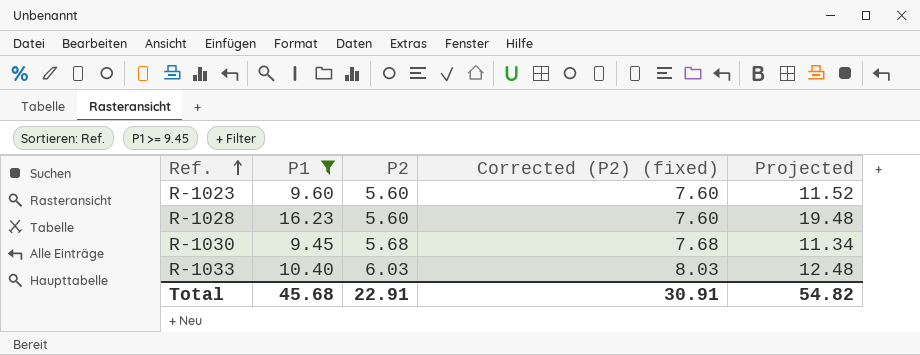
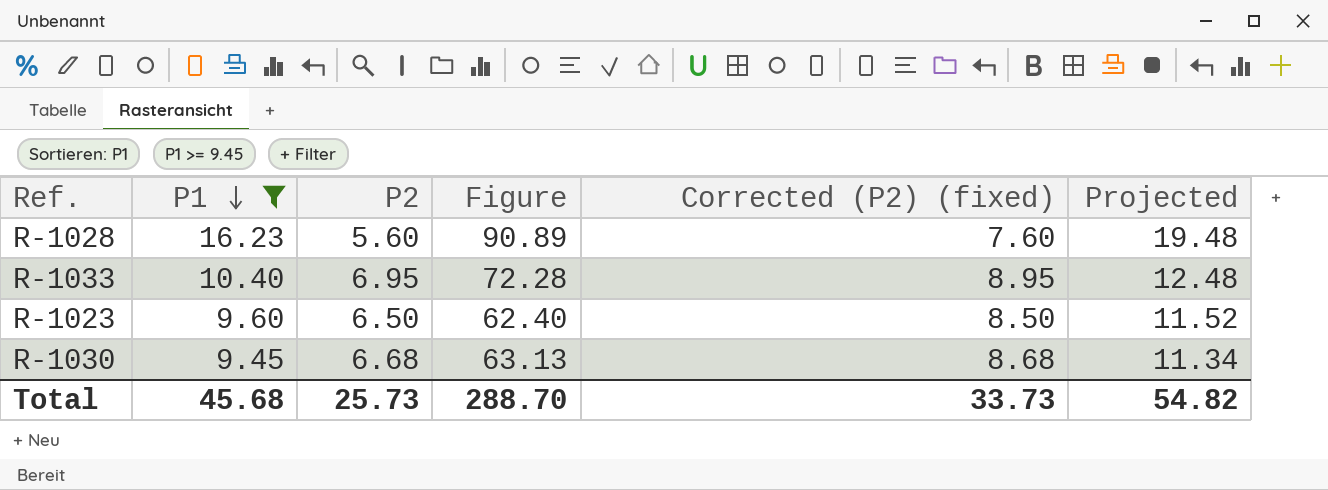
row order: Ref. ascending -> P1 descending
column Figure | formula: none -> [P1] * [P2]
R-1033 | P2: 6.03 -> 6.95
R-1033 | Corrected (P2) (fixed): 8.03 -> 8.95
R-1023 | P2: 5.60 -> 6.50
R-1023 | Corrected (P2) (fixed): 7.60 -> 8.50
R-1030 | P2: 5.68 -> 6.68
R-1030 | Corrected (P2) (fixed): 7.68 -> 8.68
Total | P2: 22.91 -> 25.73
Total | Corrected (P2) (fixed): 30.91 -> 33.73

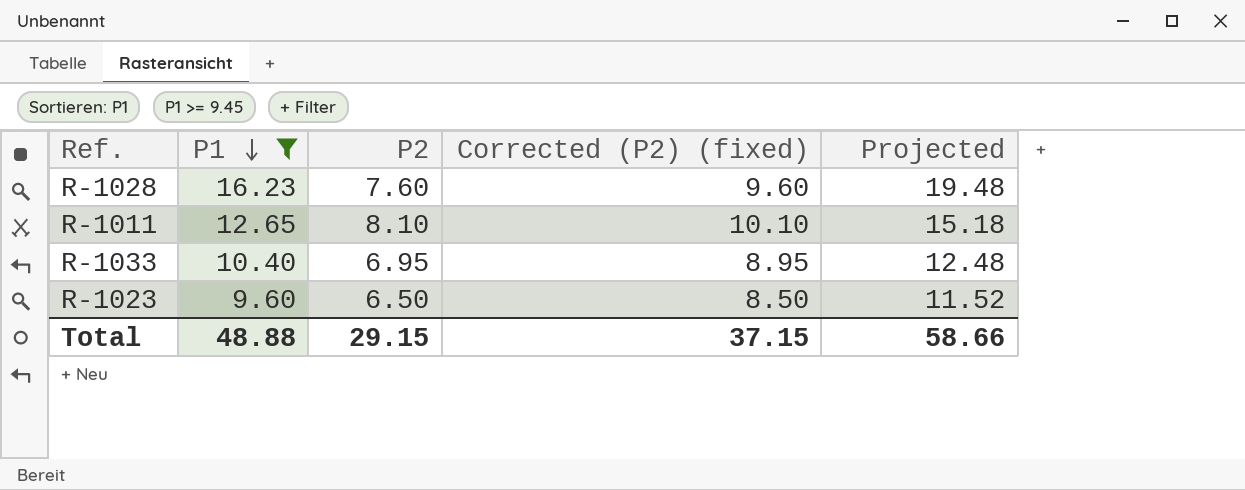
column Figure | formula: [P1] * [P2] -> none
row R-1030: 9.45 | 6.68 | 63.13 | 8.68 | 11.34 -> none
R-1028 | P2: 5.60 -> 7.60
R-1028 | Corrected (P2) (fixed): 7.60 -> 9.60
row R-1011: none -> 12.65 | 8.10 | 10.10 | 15.18
Total | P1: 45.68 -> 48.88
Total | P2: 25.73 -> 29.15
Total | Corrected (P2) (fixed): 33.73 -> 37.15
Total | Projected: 54.82 -> 58.66

